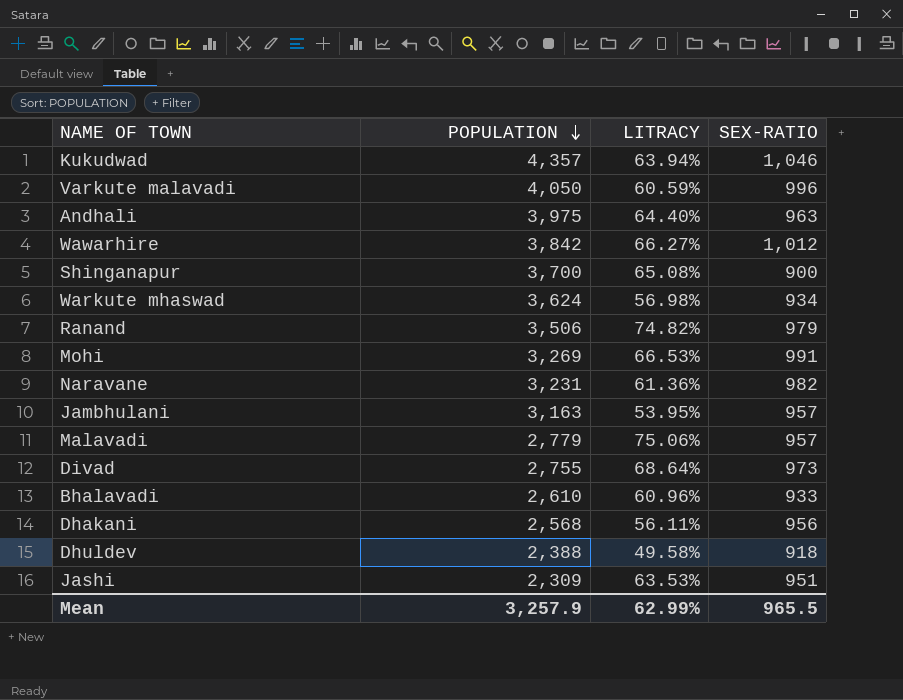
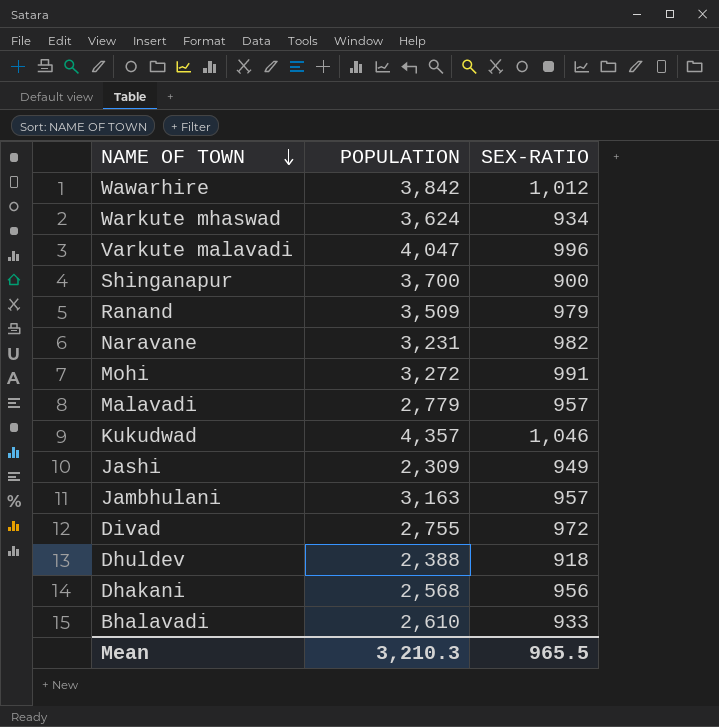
row order: POPULATION descending -> NAME OF TOWN descending
column LITRACY | position: 3 -> none
row Andhali: 3,975 | 64.40% | 963 -> none
Varkute malavadi | POPULATION: 4,050 -> 4,047
Ranand | POPULATION: 3,506 -> 3,509
Mohi | POPULATION: 3,269 -> 3,272
Jashi | SEX-RATIO: 951 -> 949
Divad | SEX-RATIO: 973 -> 972
Mean | POPULATION: 3,257.9 -> 3,210.3

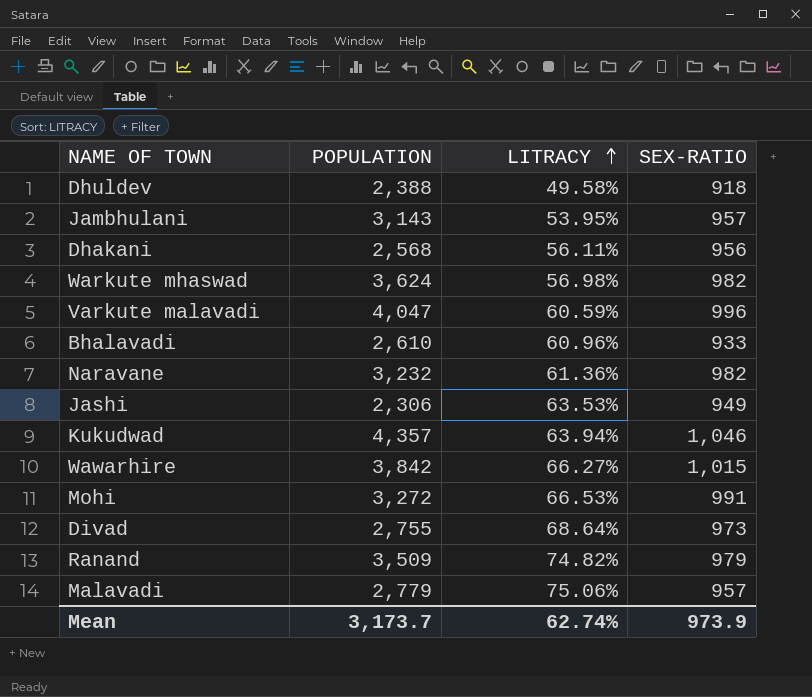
row order: NAME OF TOWN descending -> LITRACY ascending
column LITRACY | position: none -> 3
row Shinganapur: 3,700 | 900 -> none
Jambhulani | POPULATION: 3,163 -> 3,143
Warkute mhaswad | SEX-RATIO: 934 -> 982
Naravane | POPULATION: 3,231 -> 3,232
Jashi | POPULATION: 2,309 -> 2,306
Wawarhire | SEX-RATIO: 1,012 -> 1,015
Divad | SEX-RATIO: 972 -> 973
Mean | POPULATION: 3,210.3 -> 3,173.7
Mean | SEX-RATIO: 965.5 -> 973.9

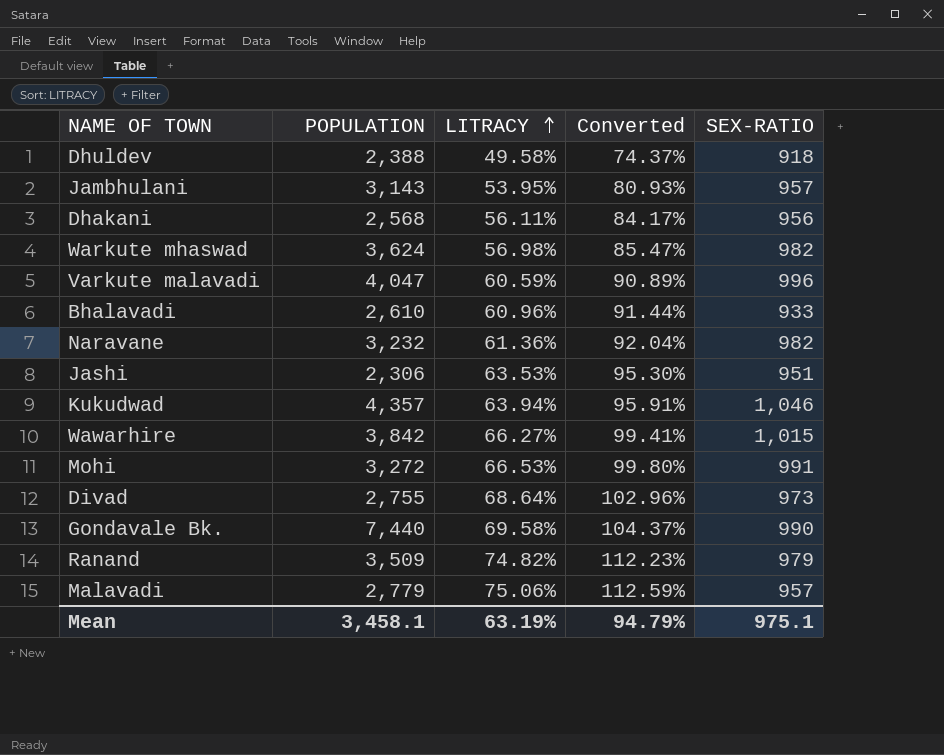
column Converted | formula: none -> [LITRACY] * 1.5
Jashi | SEX-RATIO: 949 -> 951
row Gondavale Bk.: none -> 7,440 | 69.58% | 104.37% | 990
Mean | POPULATION: 3,173.7 -> 3,458.1
Mean | LITRACY: 62.74% -> 63.19%
Mean | SEX-RATIO: 973.9 -> 975.1

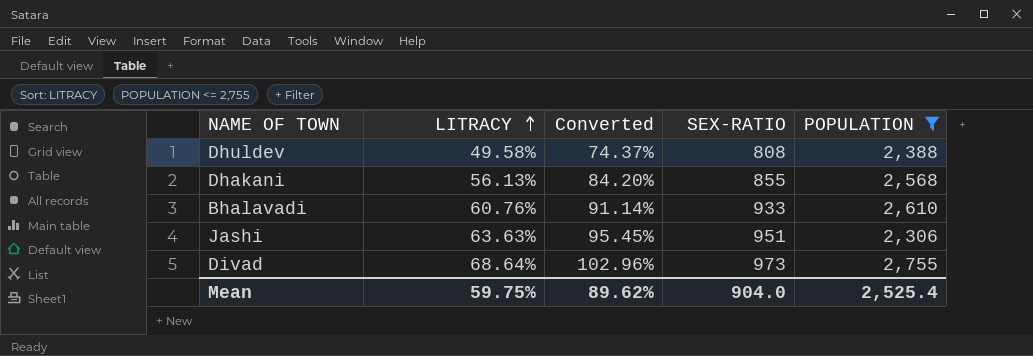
filter: none -> POPULATION <= 2,755
column POPULATION | position: 2 -> 5
Dhuldev | SEX-RATIO: 918 -> 808
Dhakani | LITRACY: 56.11% -> 56.13%
Dhakani | Converted: 84.17% -> 84.20%
Dhakani | SEX-RATIO: 956 -> 855
Bhalavadi | LITRACY: 60.96% -> 60.76%
Bhalavadi | Converted: 91.44% -> 91.14%
Jashi | LITRACY: 63.53% -> 63.63%
Jashi | Converted: 95.30% -> 95.45%
Mean | LITRACY: 63.19% -> 59.75%
Mean | Converted: 94.79% -> 89.62%
Mean | SEX-RATIO: 975.1 -> 904.0
Mean | POPULATION: 3,458.1 -> 2,525.4

